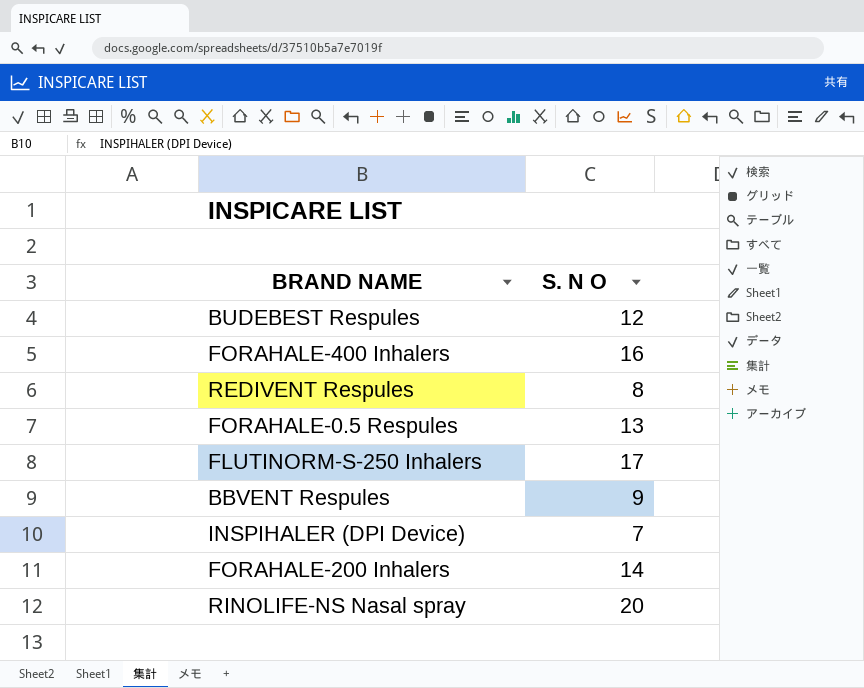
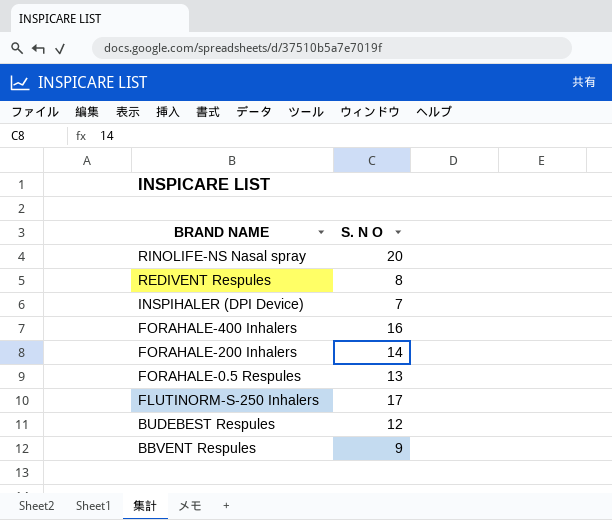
row order: none -> BRAND NAME descending

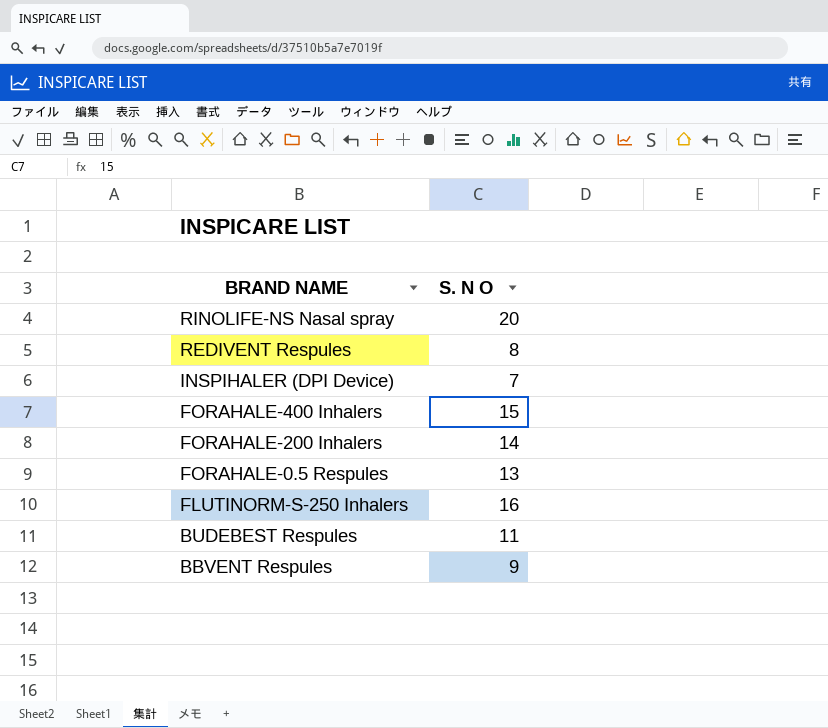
FORAHALE-400 Inhalers | S. N O: 16 -> 15
FLUTINORM-S-250 Inhalers | S. N O: 17 -> 16
BUDEBEST Respules | S. N O: 12 -> 11

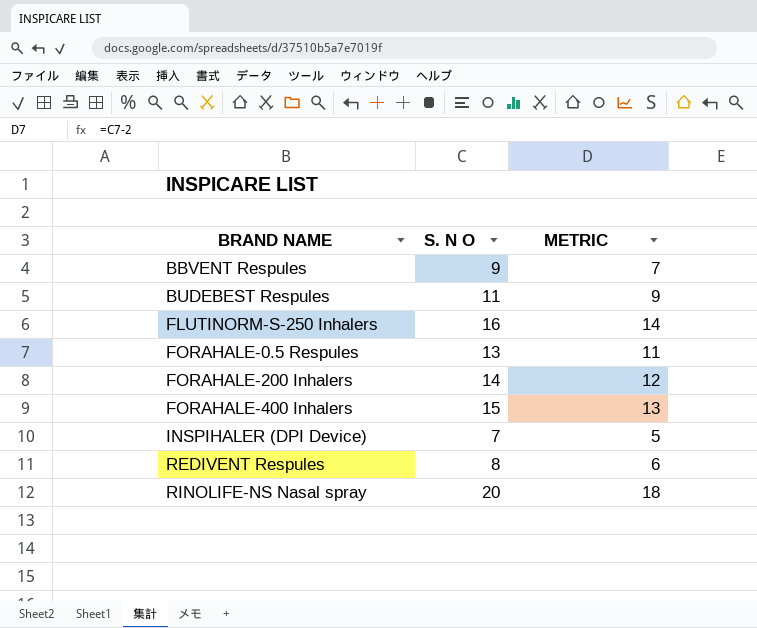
row order: BRAND NAME descending -> BRAND NAME ascending
column METRIC | formula: none -> [S. N O] - 2

